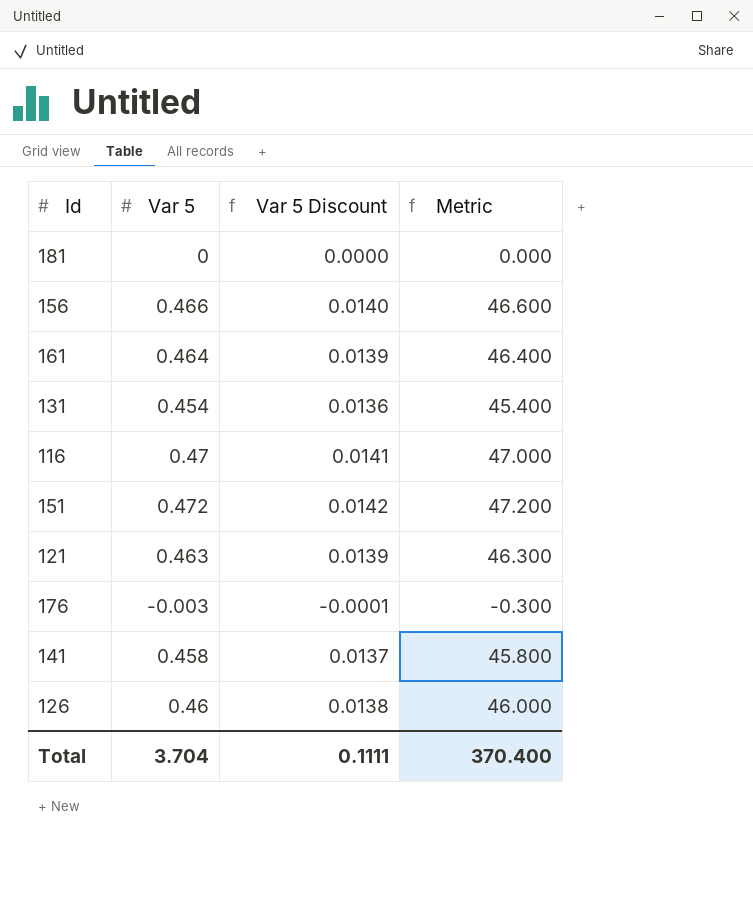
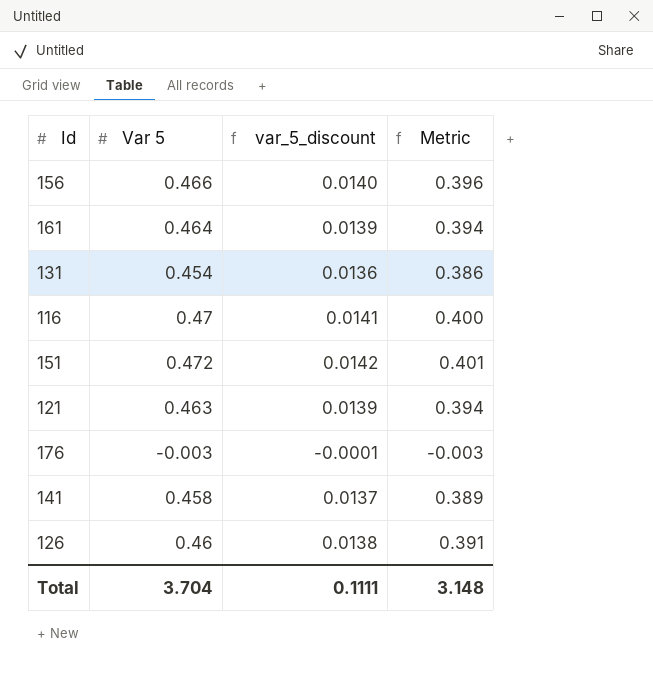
column name: Var 5 Discount -> var_5_discount
column Metric | formula: [Var 5] * 100 -> [Var 5] * 0.85
row 181: 0 | 0.0000 | 0.000 -> none
Total | Metric: 370.400 -> 3.148

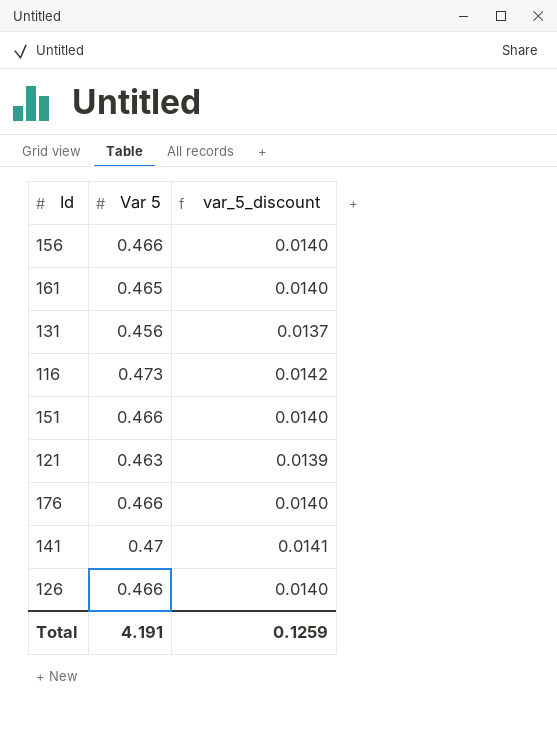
column Metric | formula: [Var 5] * 0.85 -> none
161 | Var 5: 0.464 -> 0.465
161 | var_5_discount: 0.0139 -> 0.0140
131 | Var 5: 0.454 -> 0.456
131 | var_5_discount: 0.0136 -> 0.0137
116 | Var 5: 0.47 -> 0.473
116 | var_5_discount: 0.0141 -> 0.0142
151 | Var 5: 0.472 -> 0.466
151 | var_5_discount: 0.0142 -> 0.0140
176 | Var 5: -0.003 -> 0.466
176 | var_5_discount: -0.0001 -> 0.0140
141 | Var 5: 0.458 -> 0.47
141 | var_5_discount: 0.0137 -> 0.0141
126 | Var 5: 0.46 -> 0.466
126 | var_5_discount: 0.0138 -> 0.0140
Total | Var 5: 3.704 -> 4.191
Total | var_5_discount: 0.1111 -> 0.1259

